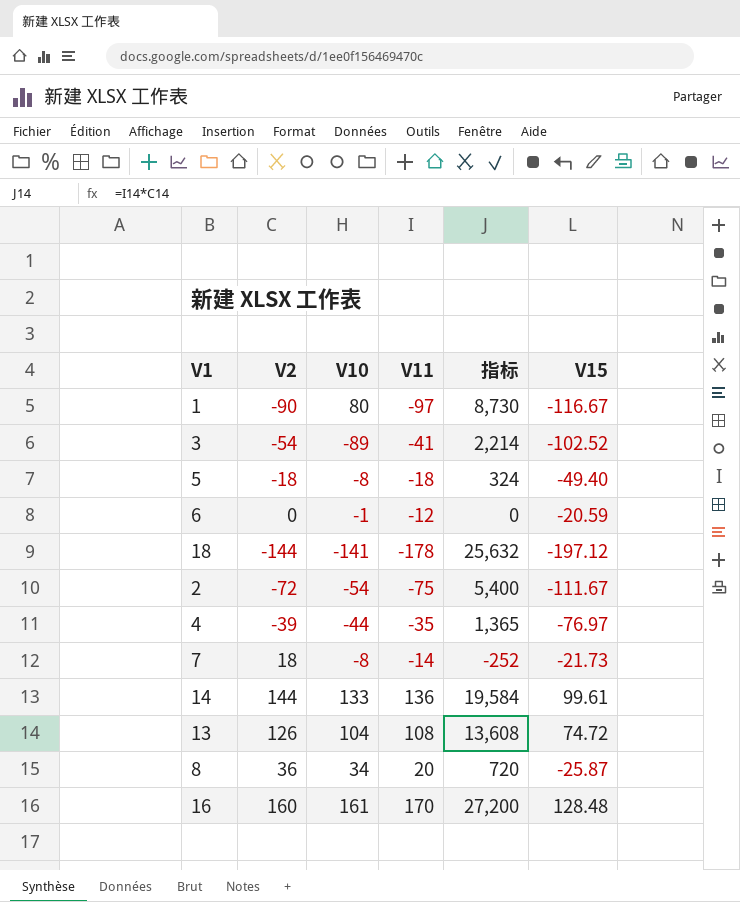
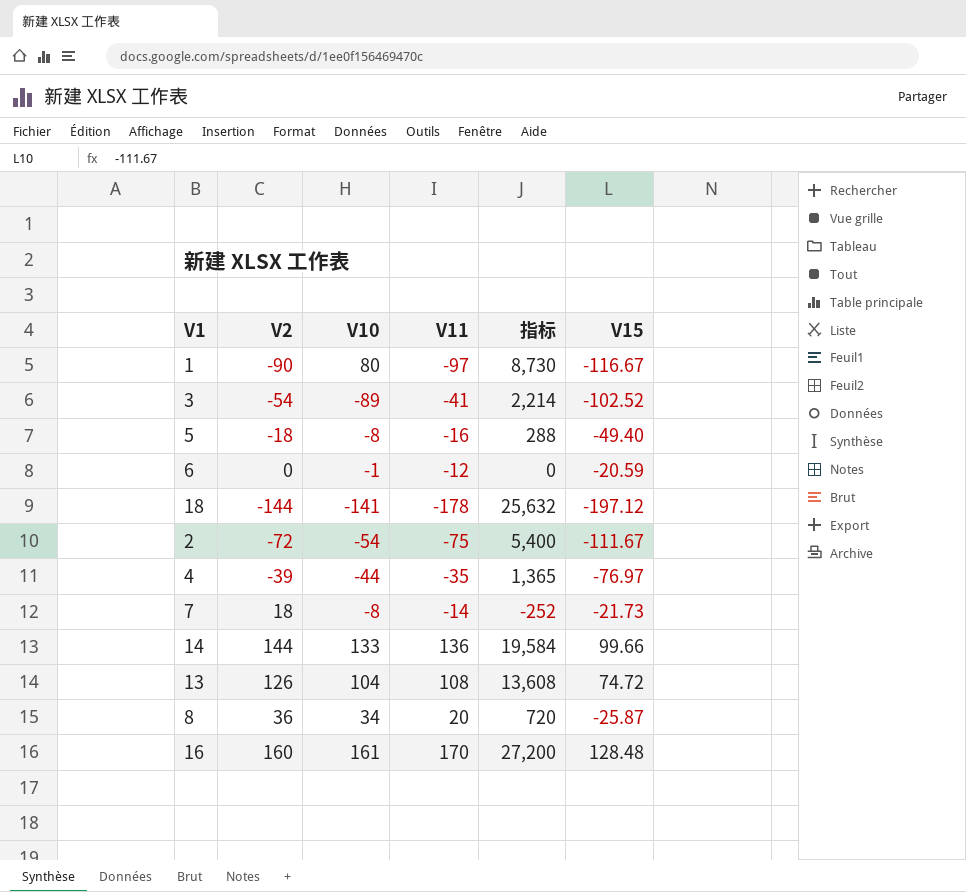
5 | V11: -18 -> -16
5 | 指标: 324 -> 288
14 | V15: 99.61 -> 99.66

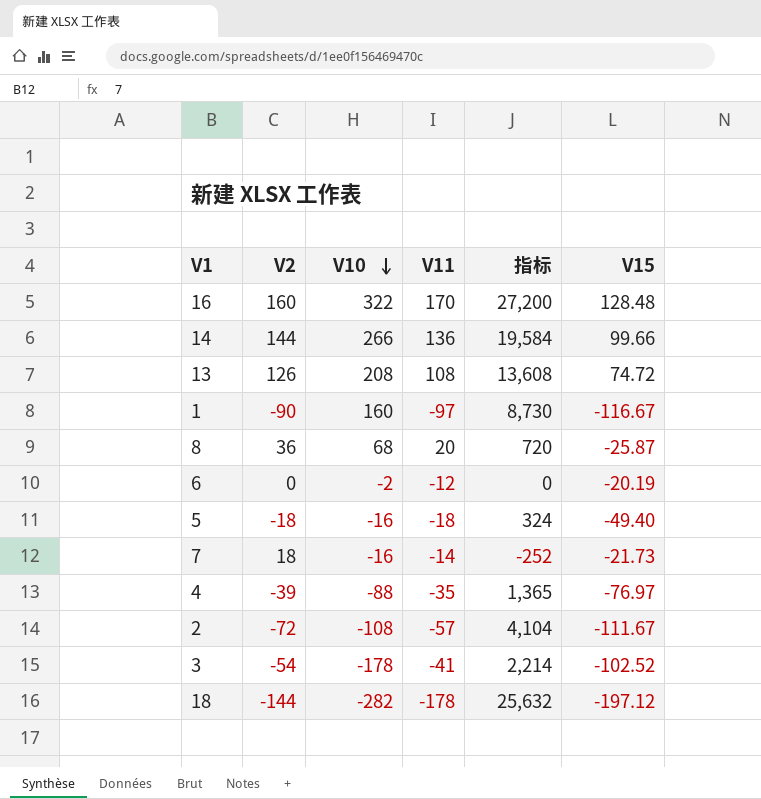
row order: none -> V10 descending
16 | V10: 161 -> 322
14 | V10: 133 -> 266
13 | V10: 104 -> 208
1 | V10: 80 -> 160
8 | V10: 34 -> 68
6 | V10: -1 -> -2
6 | V15: -20.59 -> -20.19
5 | V10: -8 -> -16
5 | V11: -16 -> -18
5 | 指标: 288 -> 324
7 | V10: -8 -> -16
4 | V10: -44 -> -88
2 | V10: -54 -> -108
2 | V11: -75 -> -57
2 | 指标: 5,400 -> 4,104
3 | V10: -89 -> -178
18 | V10: -141 -> -282

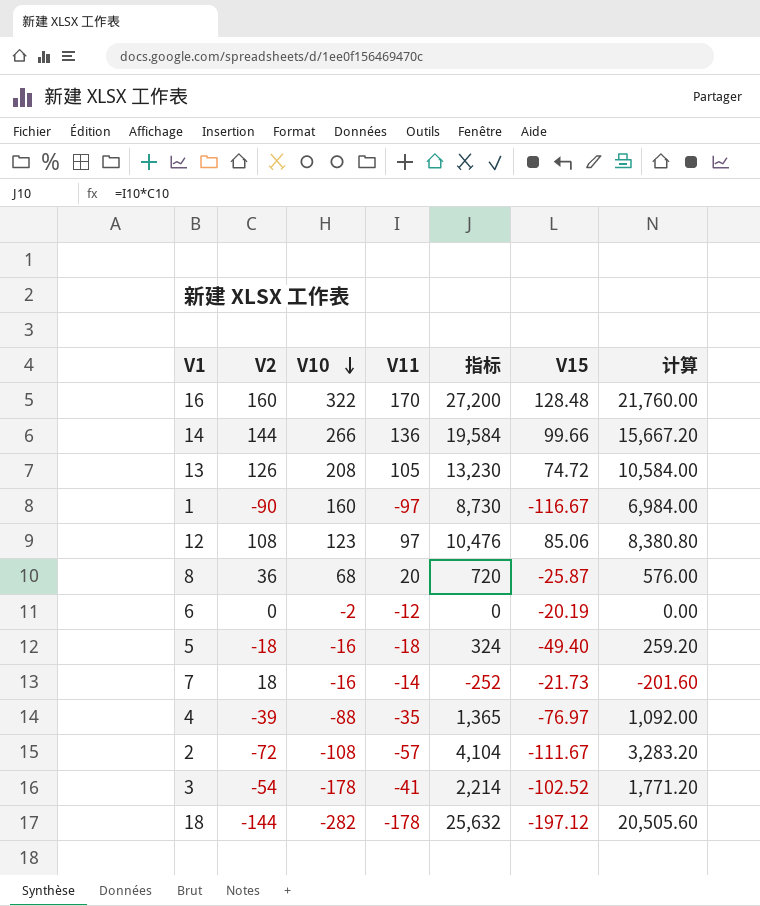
column 计算 | formula: none -> [指标] * 0.8
13 | V11: 108 -> 105
13 | 指标: 13,608 -> 13,230
row 12: none -> 108 | 123 | 97 | 10,476 | 85.06 | 8,380.80

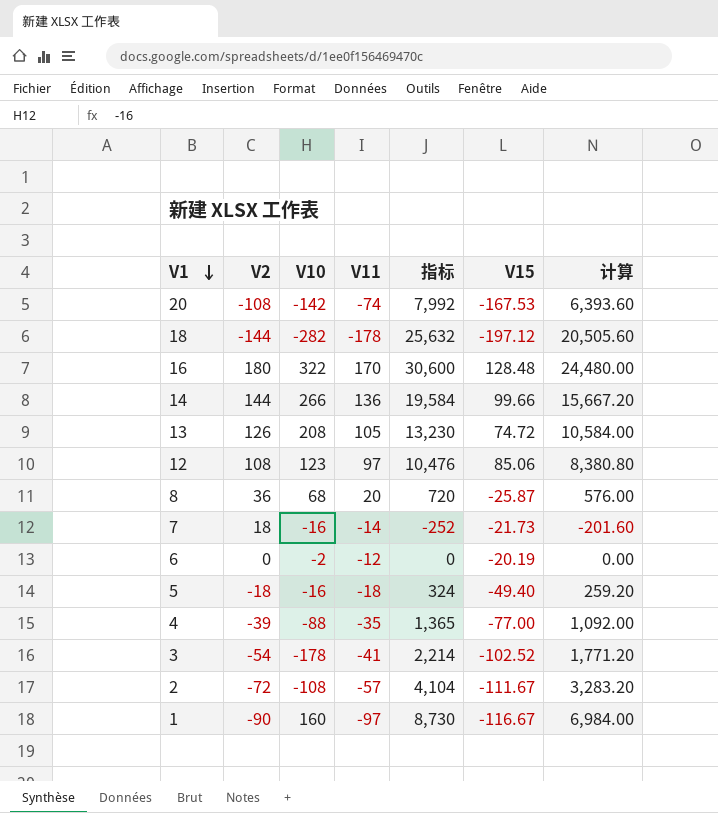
row order: V10 descending -> V1 descending
row 20: none -> -108 | -142 | -74 | 7,992 | -167.53 | 6,393.60
16 | V2: 160 -> 180
16 | 指标: 27,200 -> 30,600
16 | 计算: 21,760.00 -> 24,480.00
4 | V15: -76.97 -> -77.00

